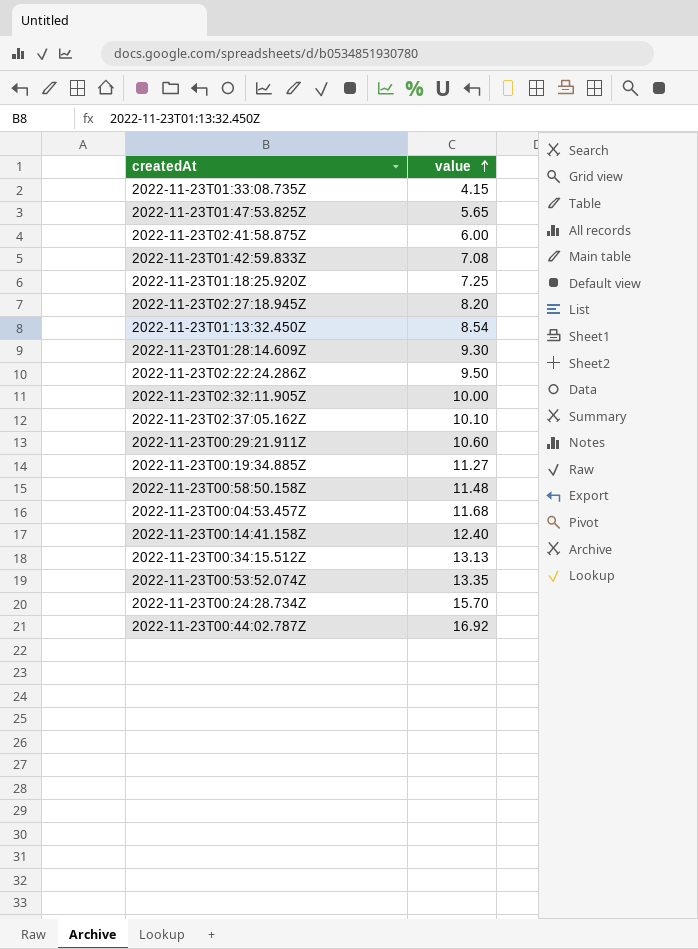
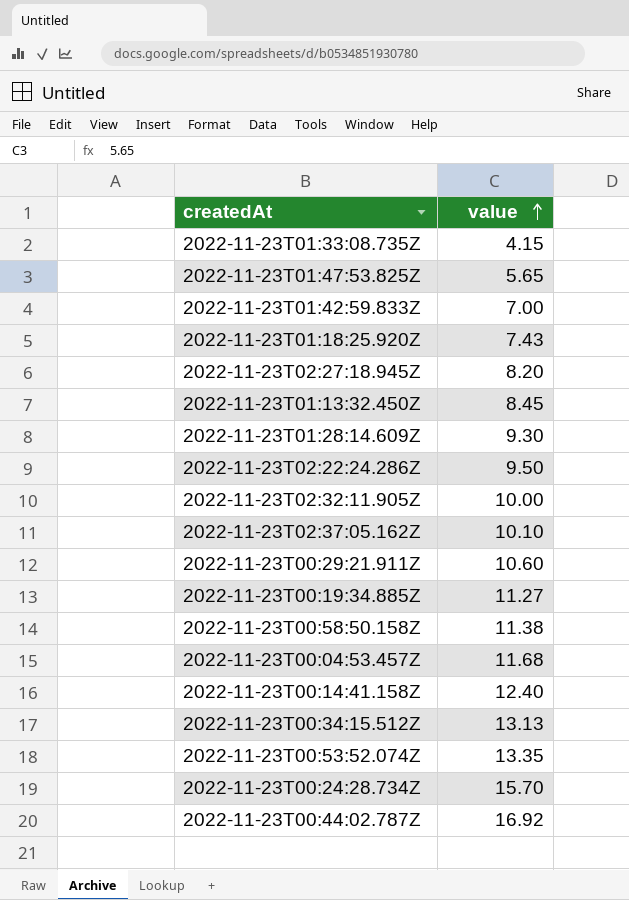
row 2022-11-23T02:41:58.875Z: 6.00 -> none
2022-11-23T01:42:59.833Z | value: 7.08 -> 7.00
2022-11-23T01:18:25.920Z | value: 7.25 -> 7.43
2022-11-23T01:13:32.450Z | value: 8.54 -> 8.45
2022-11-23T00:58:50.158Z | value: 11.48 -> 11.38

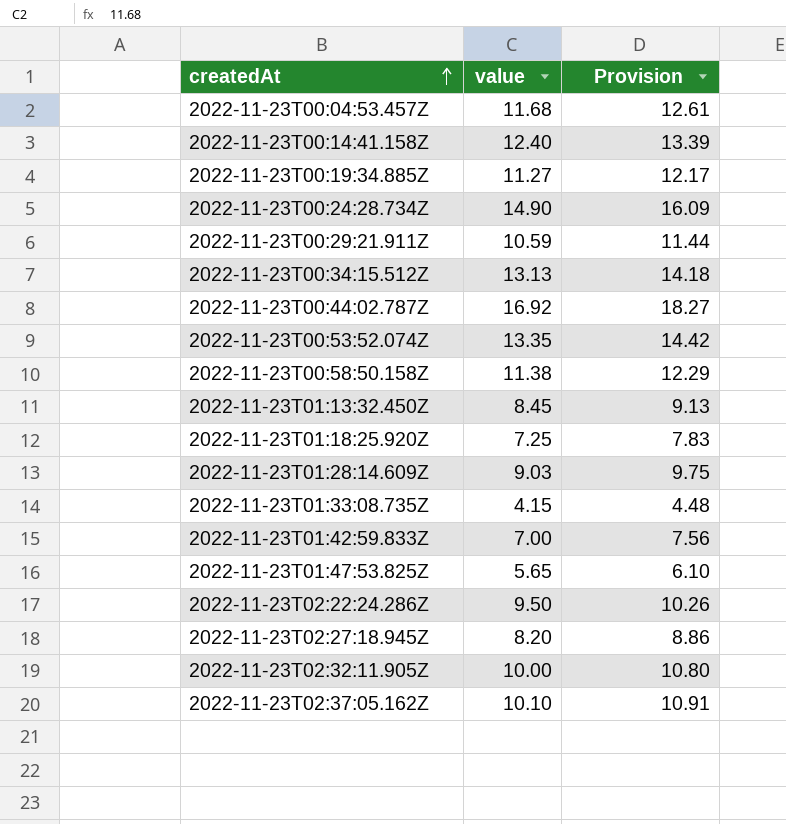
row order: value ascending -> createdAt ascending
column Provision | formula: none -> [value] * 1.08
2022-11-23T00:24:28.734Z | value: 15.70 -> 14.90
2022-11-23T00:29:21.911Z | value: 10.60 -> 10.59
2022-11-23T01:18:25.920Z | value: 7.43 -> 7.25
2022-11-23T01:28:14.609Z | value: 9.30 -> 9.03

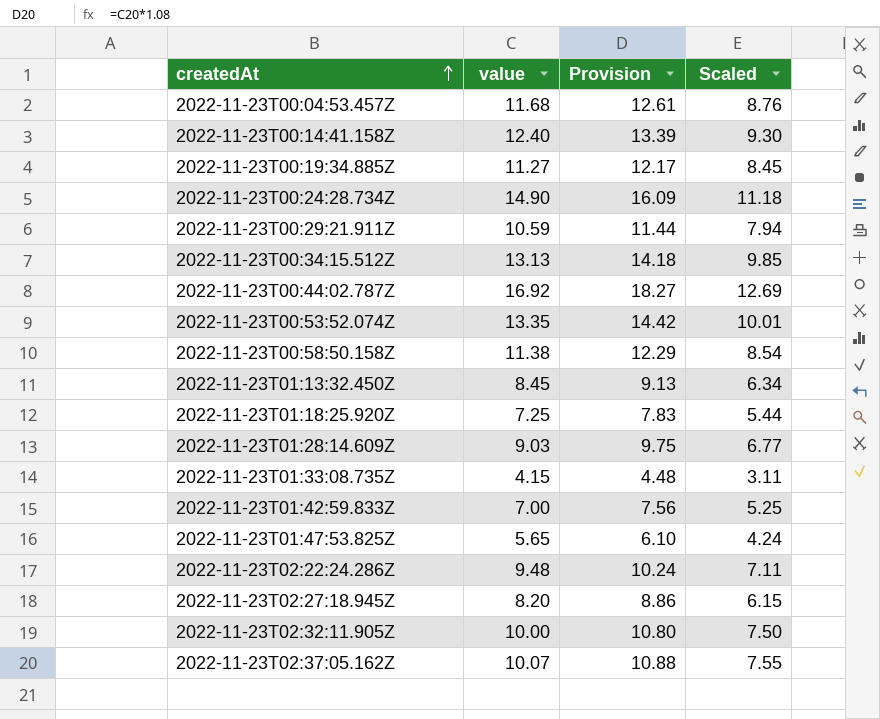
column Scaled | formula: none -> [value] * 0.75
2022-11-23T02:22:24.286Z | value: 9.50 -> 9.48
2022-11-23T02:22:24.286Z | Provision: 10.26 -> 10.24
2022-11-23T02:37:05.162Z | value: 10.10 -> 10.07
2022-11-23T02:37:05.162Z | Provision: 10.91 -> 10.88

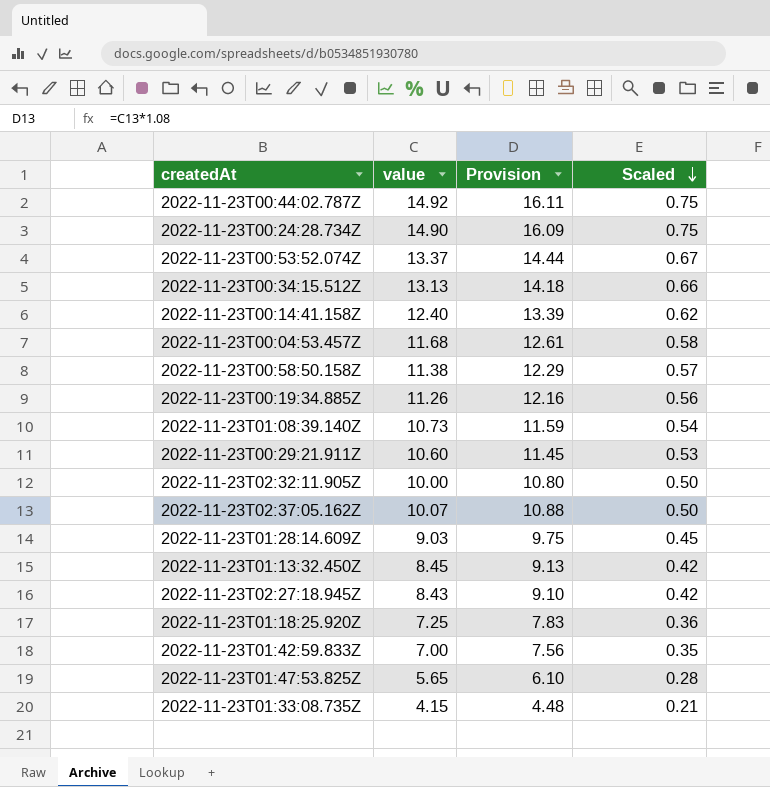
row order: createdAt ascending -> Scaled descending
column Scaled | formula: [value] * 0.75 -> [value] * 0.05
row 2022-11-23T02:22:24.286Z: 9.48 | 10.24 | 7.11 -> none
2022-11-23T00:44:02.787Z | value: 16.92 -> 14.92
2022-11-23T00:44:02.787Z | Provision: 18.27 -> 16.11
2022-11-23T00:53:52.074Z | value: 13.35 -> 13.37
2022-11-23T00:53:52.074Z | Provision: 14.42 -> 14.44
2022-11-23T00:19:34.885Z | value: 11.27 -> 11.26
2022-11-23T00:19:34.885Z | Provision: 12.17 -> 12.16
row 2022-11-23T01:08:39.140Z: none -> 10.73 | 11.59 | 0.54
2022-11-23T00:29:21.911Z | value: 10.59 -> 10.60
2022-11-23T00:29:21.911Z | Provision: 11.44 -> 11.45
2022-11-23T02:27:18.945Z | value: 8.20 -> 8.43
2022-11-23T02:27:18.945Z | Provision: 8.86 -> 9.10

